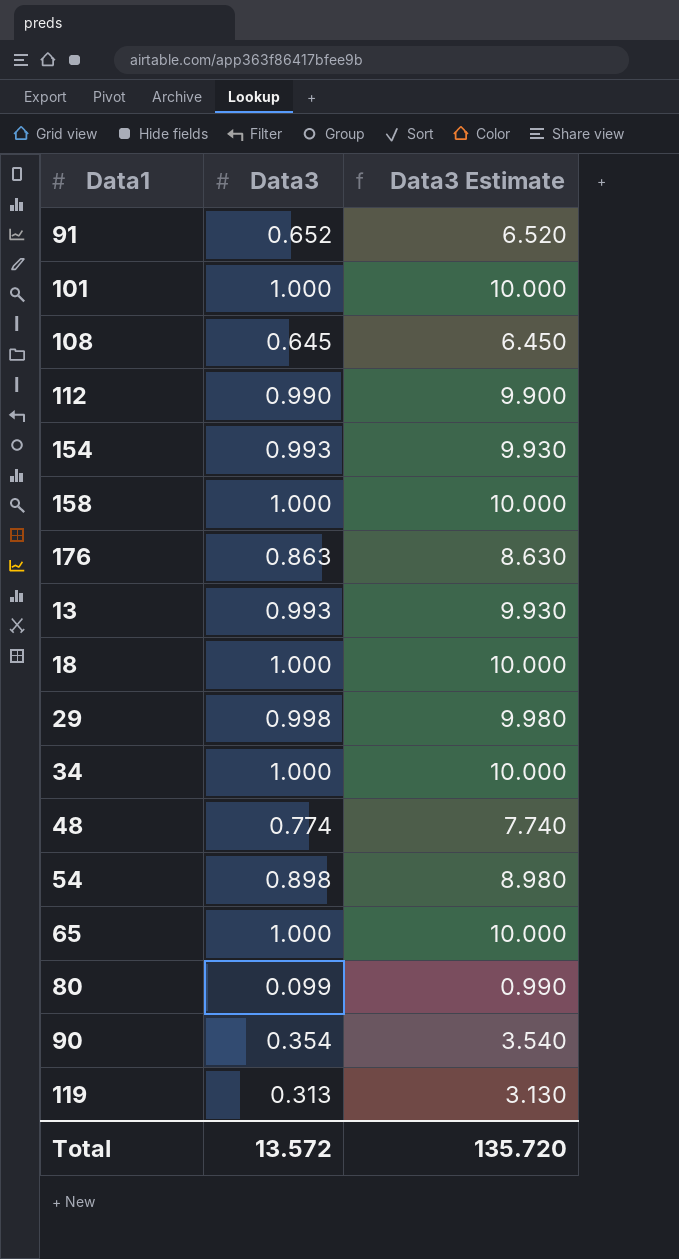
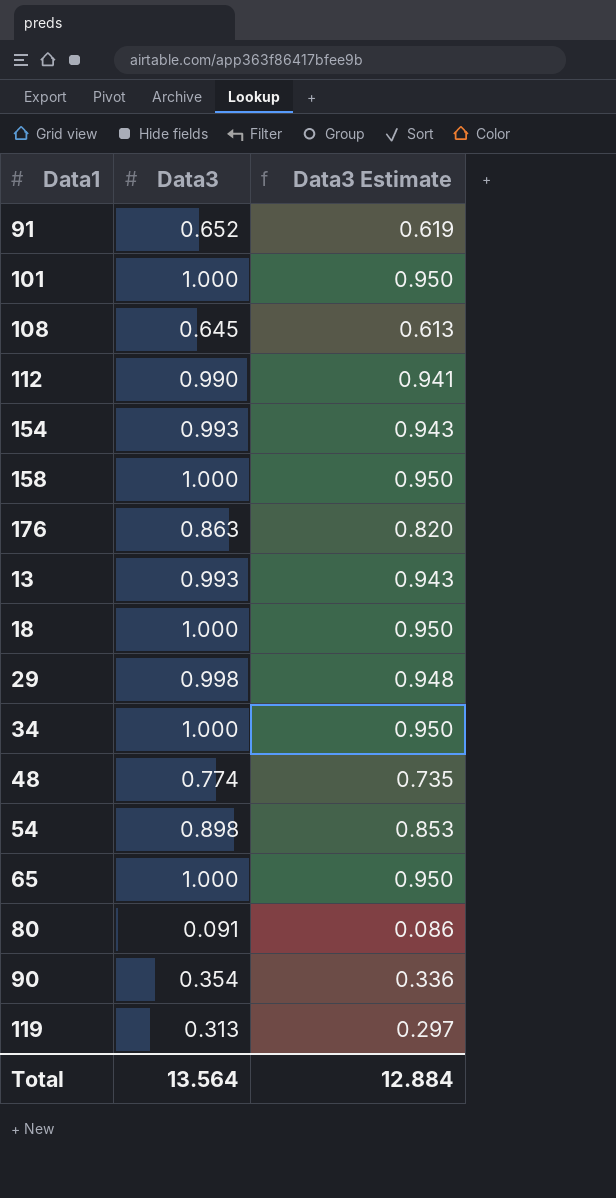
column Data3 Estimate | formula: [Data3] * 10 -> [Data3] * 0.95
80 | Data3: 0.099 -> 0.091
Total | Data3: 13.572 -> 13.564
Total | Data3 Estimate: 135.720 -> 12.884

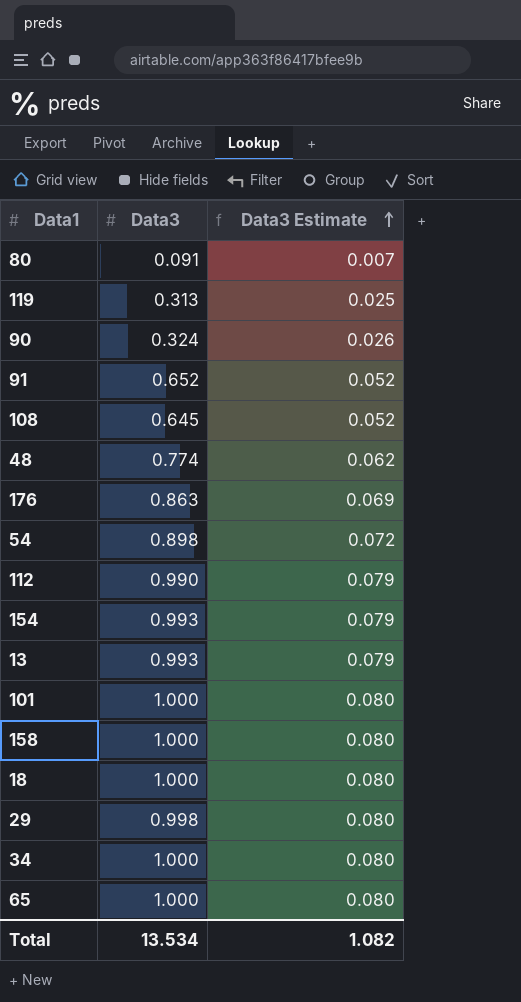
row order: none -> Data3 Estimate ascending
column Data3 Estimate | formula: [Data3] * 0.95 -> [Data3] * 0.08
90 | Data3: 0.354 -> 0.324
Total | Data3: 13.564 -> 13.534
Total | Data3 Estimate: 12.884 -> 1.082

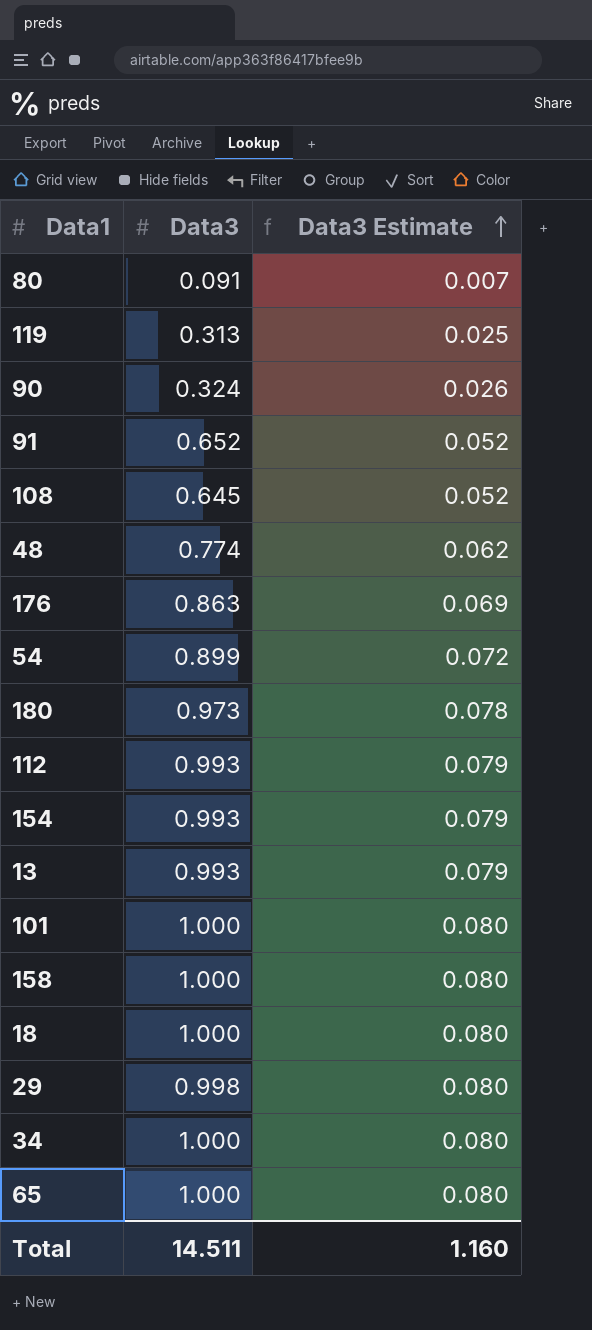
54 | Data3: 0.898 -> 0.899
row 180: none -> 0.973 | 0.078
112 | Data3: 0.990 -> 0.993
Total | Data3: 13.534 -> 14.511
Total | Data3 Estimate: 1.082 -> 1.160

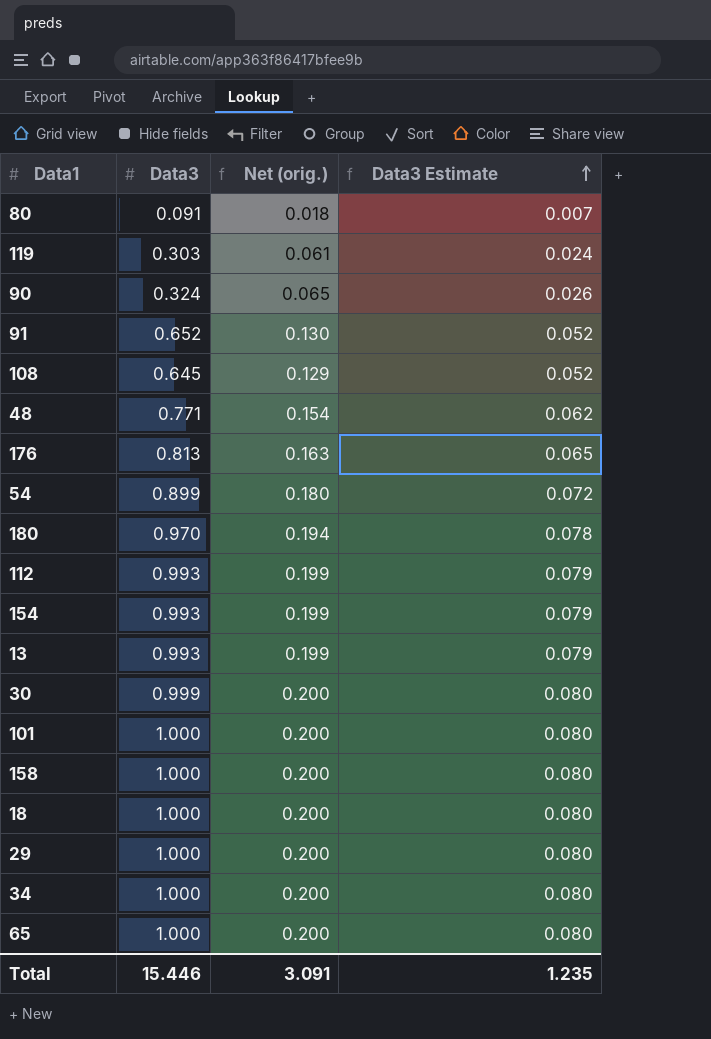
column Net (orig.) | formula: none -> [Data3] * 0.2
119 | Data3: 0.313 -> 0.303
119 | Data3 Estimate: 0.025 -> 0.024
48 | Data3: 0.774 -> 0.771
176 | Data3: 0.863 -> 0.813
176 | Data3 Estimate: 0.069 -> 0.065
180 | Data3: 0.973 -> 0.970
row 30: none -> 0.999 | 0.200 | 0.080
29 | Data3: 0.998 -> 1.000
Total | Data3: 14.511 -> 15.446
Total | Data3 Estimate: 1.160 -> 1.235

